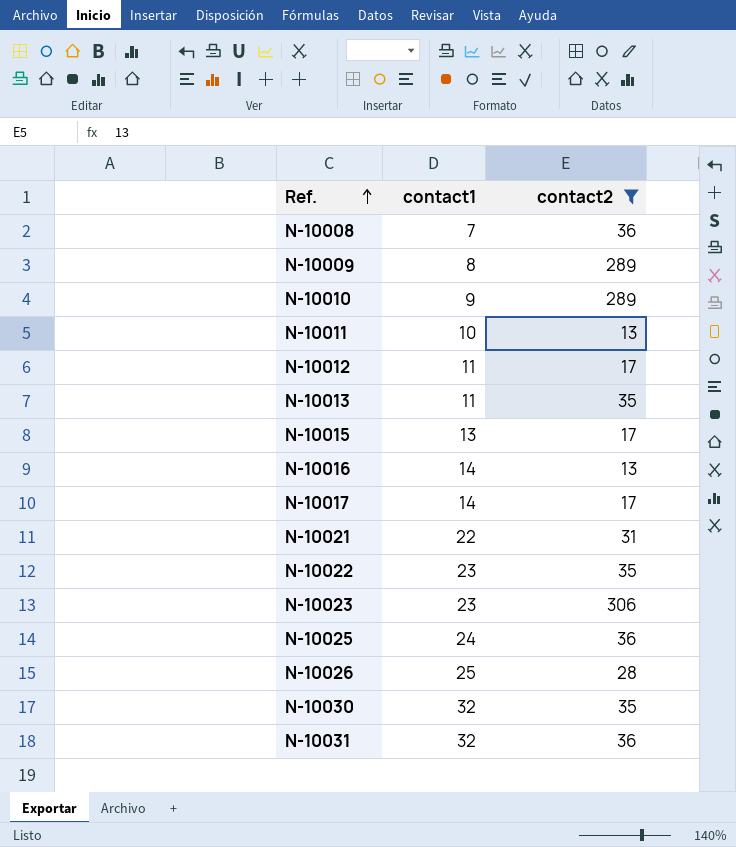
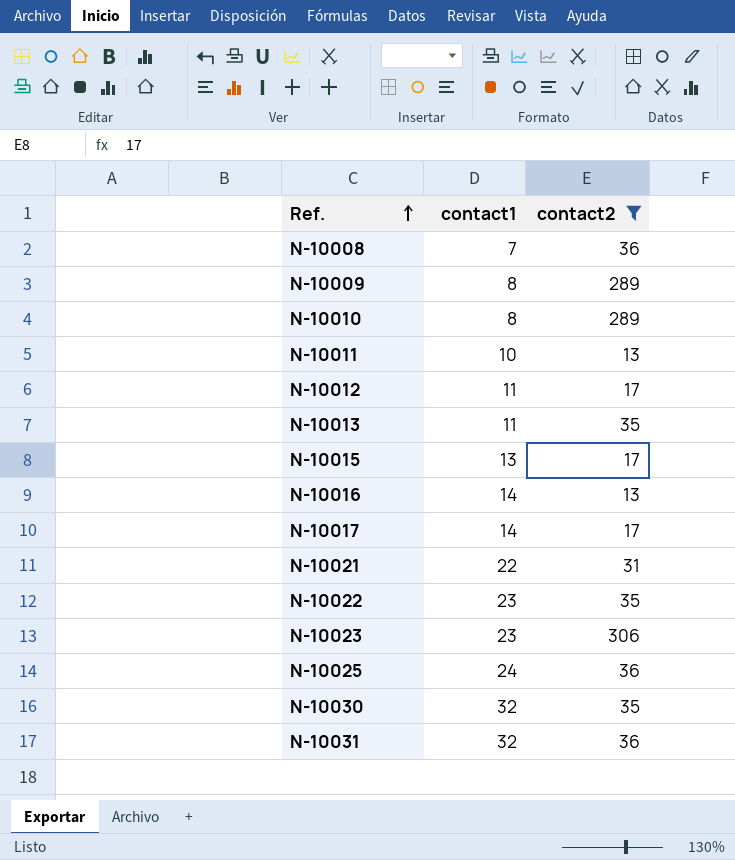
row N-10026: 25 | 28 -> none
N-10010 | contact1: 9 -> 8

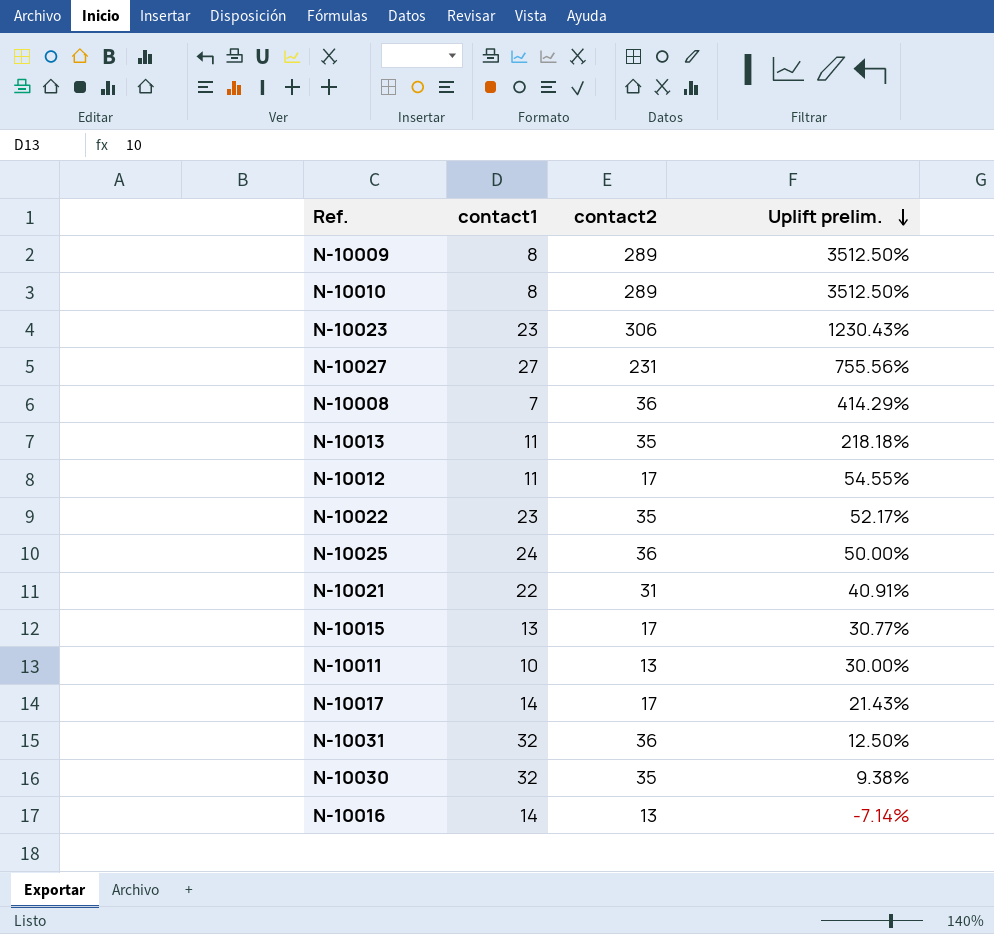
filter: contact2 != 231 -> none
row order: Ref. ascending -> Uplift prelim. descending
column Uplift prelim. | formula: none -> ([contact2] - [contact1]) / [contact1]

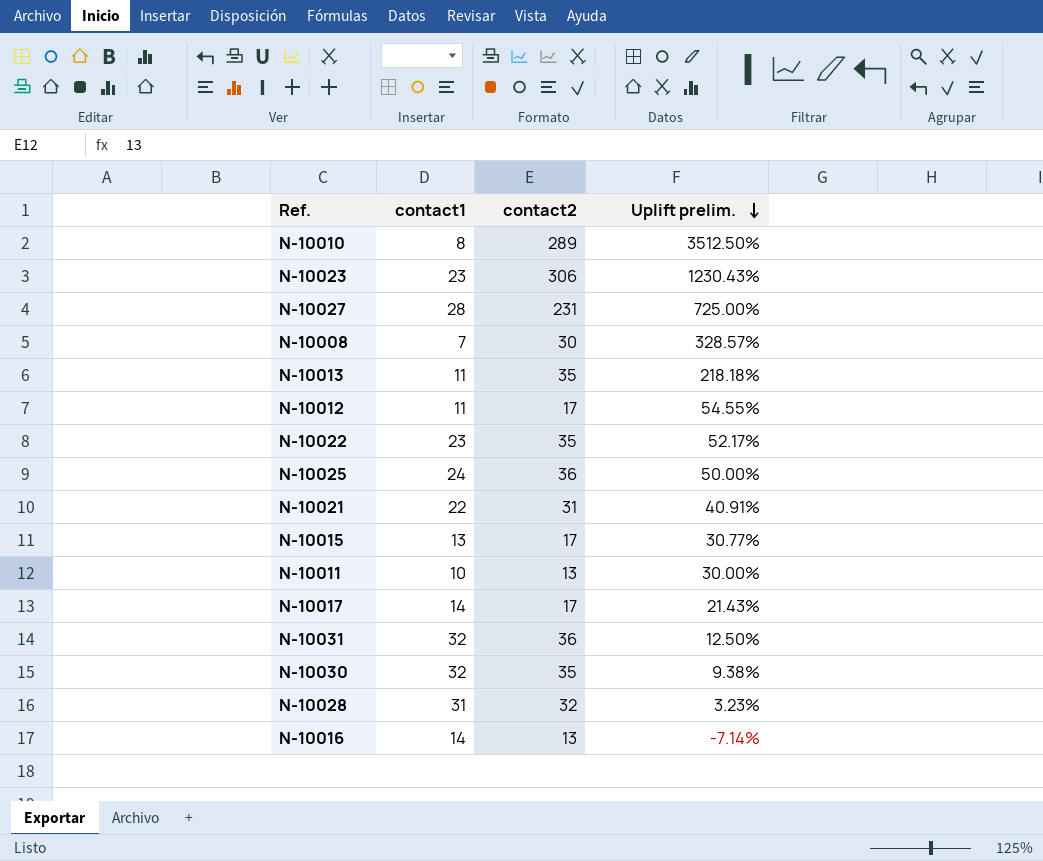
row N-10009: 8 | 289 | 3512.50% -> none
N-10027 | contact1: 27 -> 28
N-10027 | Uplift prelim.: 755.56% -> 725.00%
N-10008 | contact2: 36 -> 30
N-10008 | Uplift prelim.: 414.29% -> 328.57%
row N-10028: none -> 31 | 32 | 3.23%

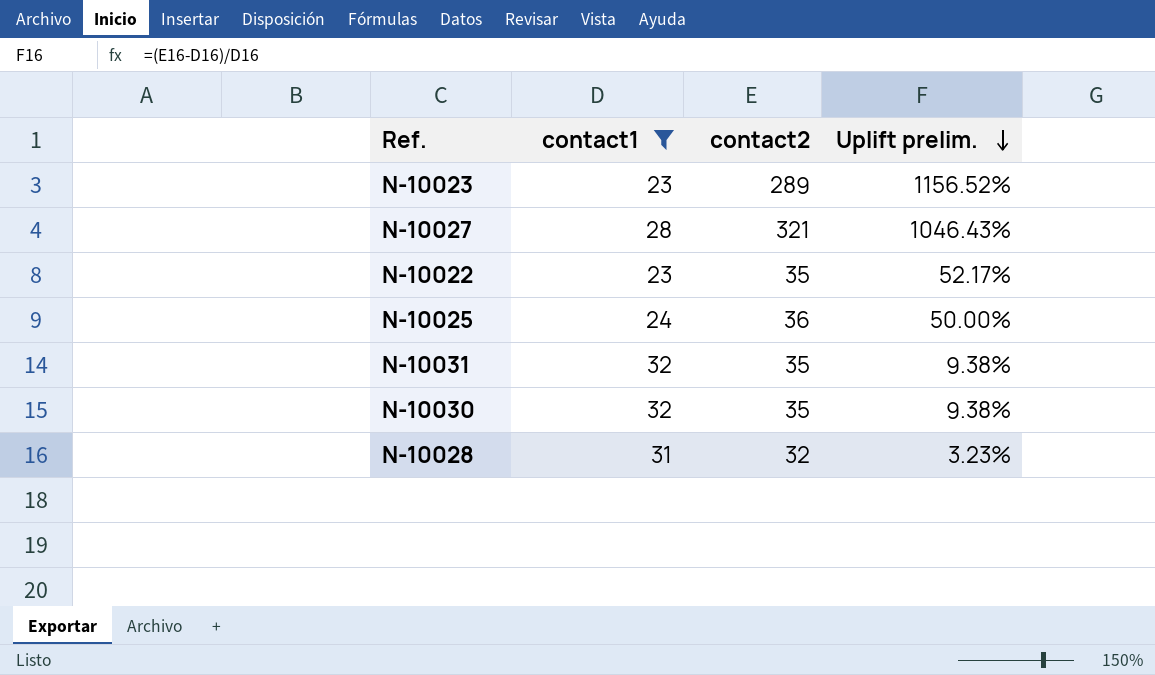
filter: none -> contact1 >= 23
N-10023 | contact2: 306 -> 289
N-10023 | Uplift prelim.: 1230.43% -> 1156.52%
N-10027 | contact2: 231 -> 321
N-10027 | Uplift prelim.: 725.00% -> 1046.43%
N-10031 | contact2: 36 -> 35
N-10031 | Uplift prelim.: 12.50% -> 9.38%

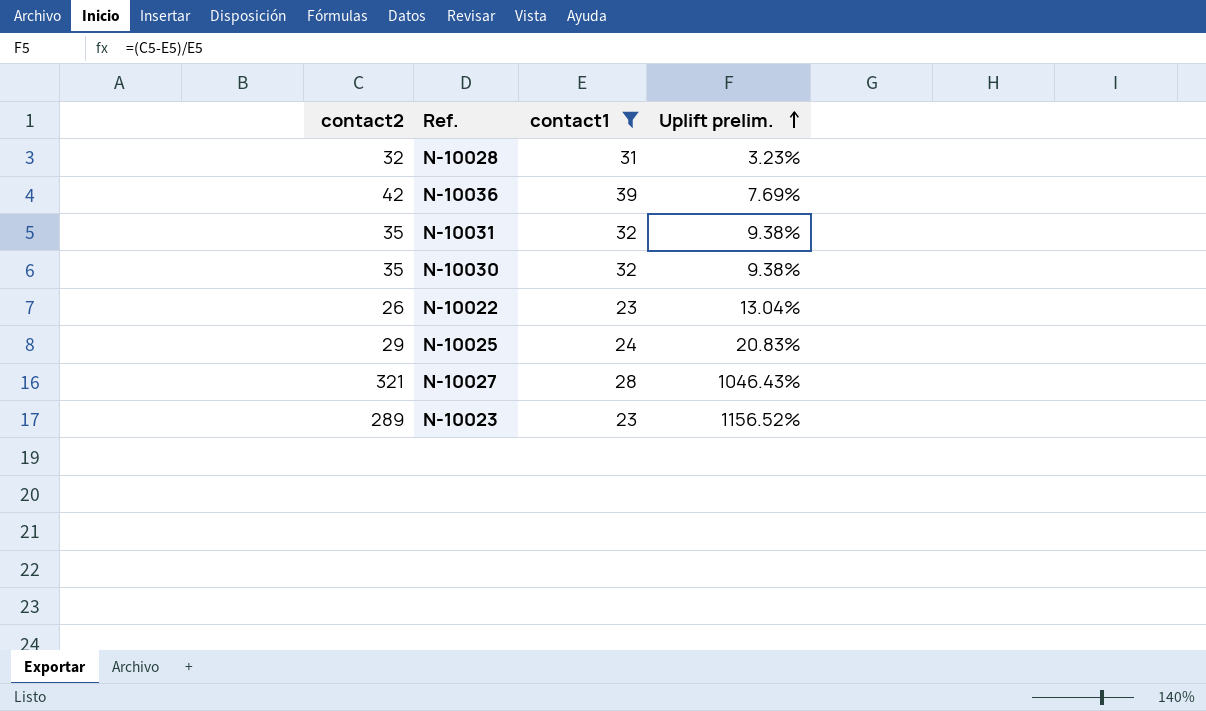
row order: Uplift prelim. descending -> Uplift prelim. ascending
column contact2 | position: 3 -> 1
row N-10036: none -> 42 | 39 | 7.69%
N-10022 | contact2: 35 -> 26
N-10022 | Uplift prelim.: 52.17% -> 13.04%
N-10025 | contact2: 36 -> 29
N-10025 | Uplift prelim.: 50.00% -> 20.83%

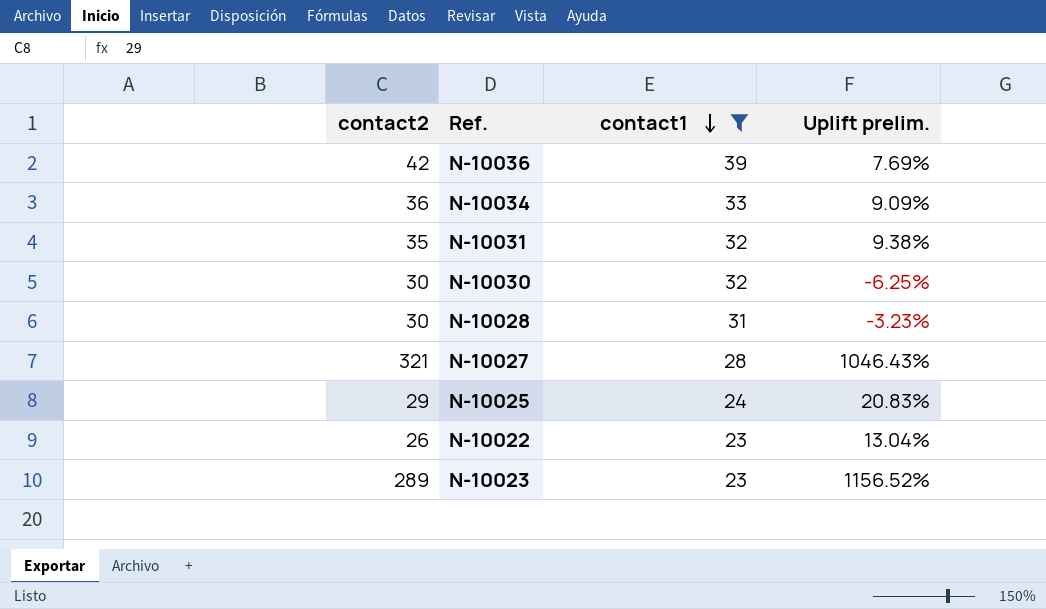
row order: Uplift prelim. ascending -> contact1 descending
row N-10034: none -> 36 | 33 | 9.09%
N-10030 | contact2: 35 -> 30
N-10030 | Uplift prelim.: 9.38% -> -6.25%
N-10028 | contact2: 32 -> 30
N-10028 | Uplift prelim.: 3.23% -> -3.23%

